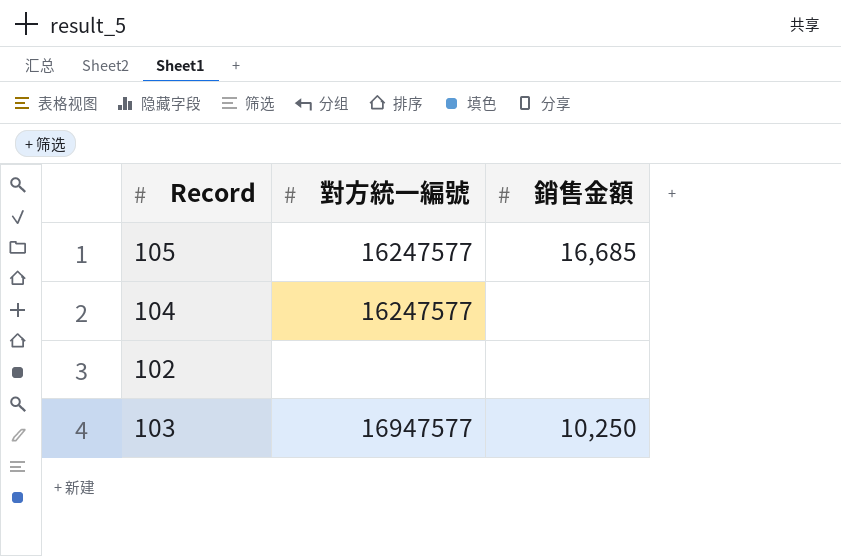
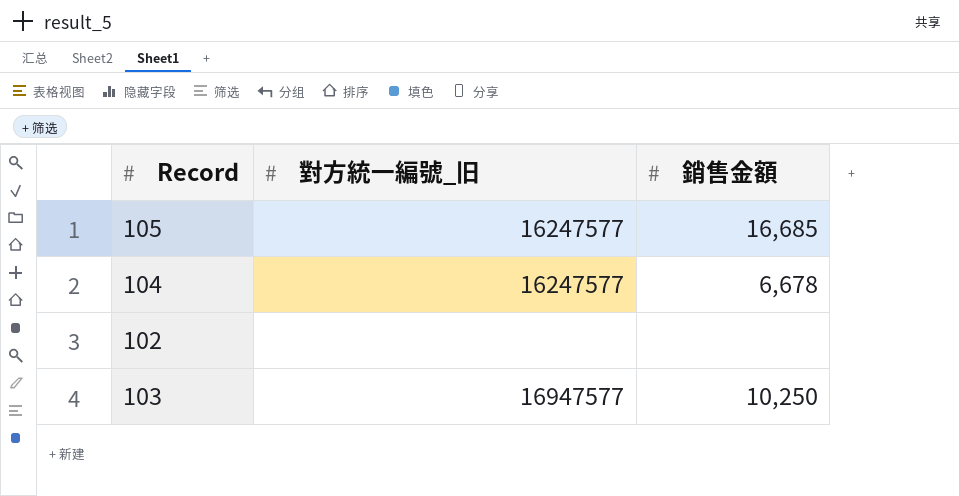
column name: 對方統一編號 -> 對方統一編號_旧
104 | 銷售金額: none -> 6,678

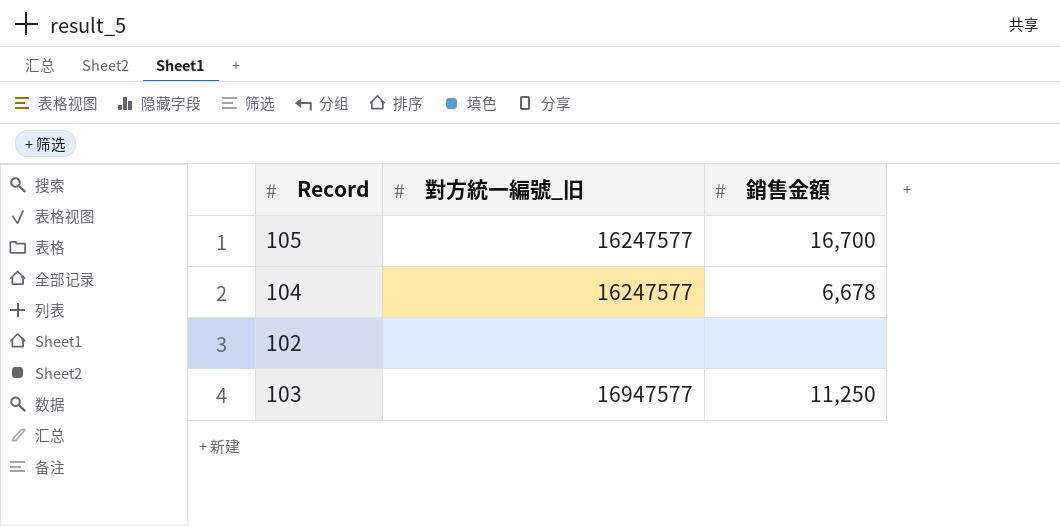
105 | 銷售金額: 16,685 -> 16,700
103 | 銷售金額: 10,250 -> 11,250

